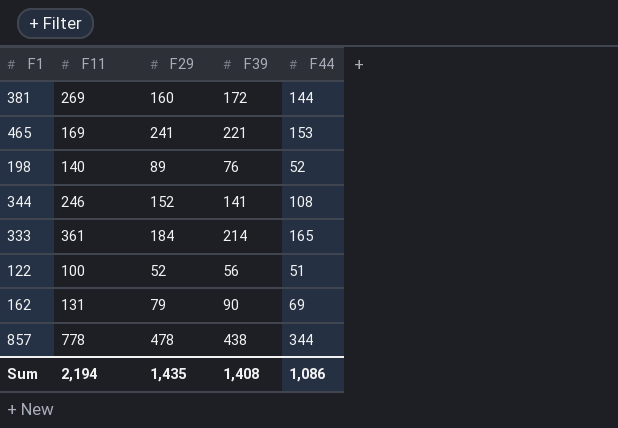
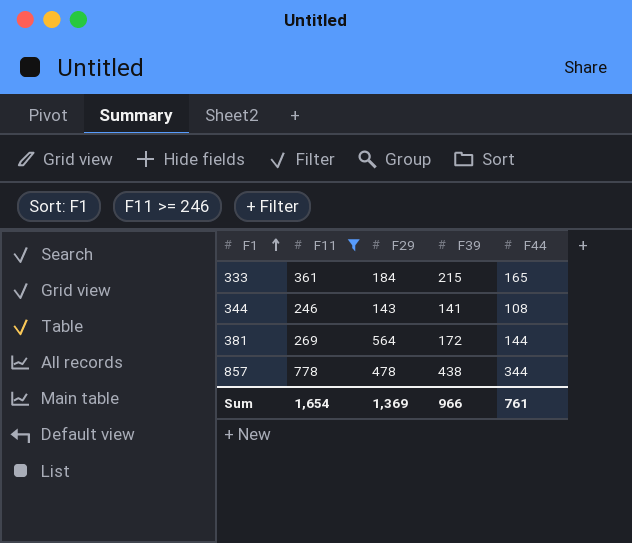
filter: none -> F11 >= 246
row order: none -> F1 ascending
333 | F39: 214 -> 215
344 | F29: 152 -> 143
381 | F29: 160 -> 564
Sum | F11: 2,194 -> 1,654
Sum | F29: 1,435 -> 1,369
Sum | F39: 1,408 -> 966
Sum | F44: 1,086 -> 761

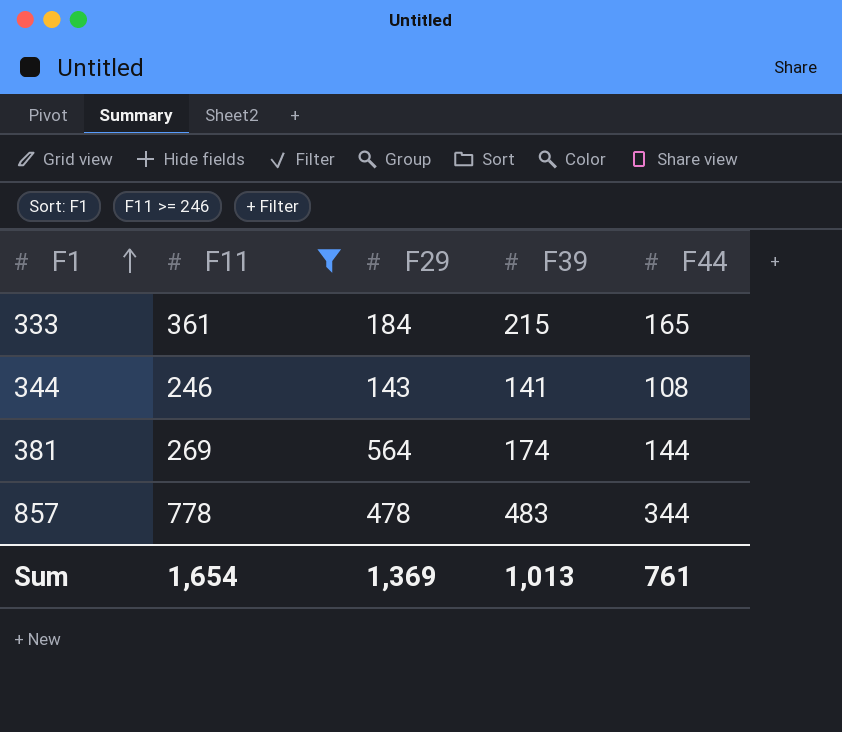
381 | F39: 172 -> 174
857 | F39: 438 -> 483
Sum | F39: 966 -> 1,013

